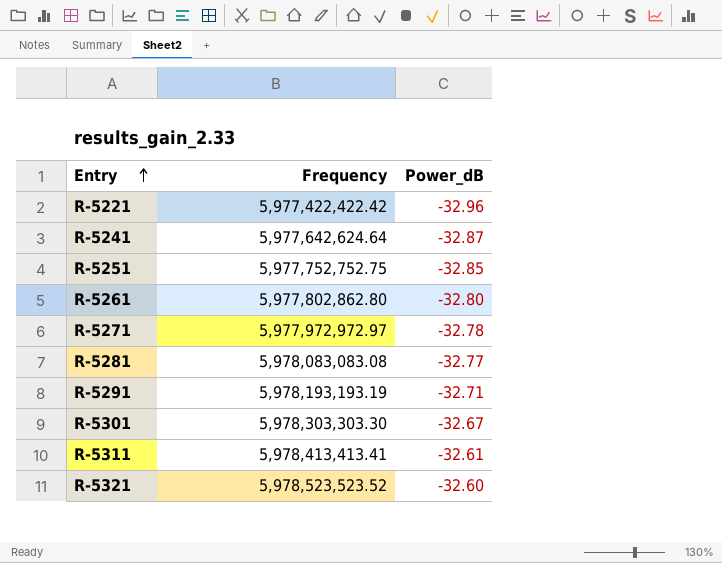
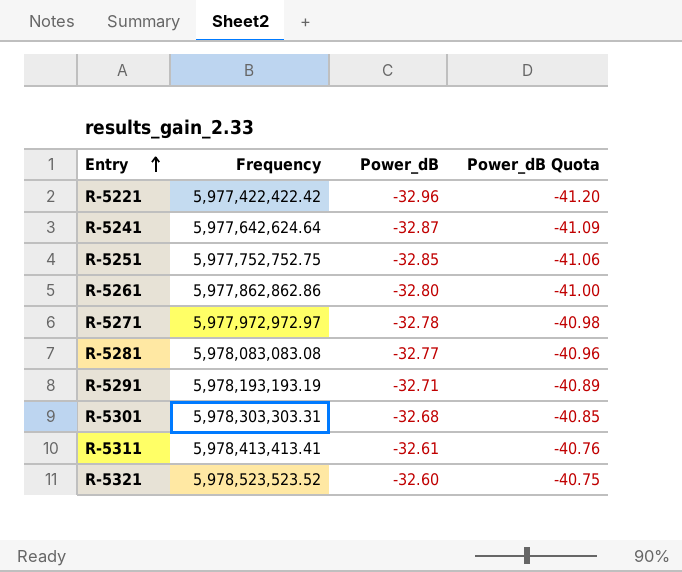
column Power_dB Quota | formula: none -> [Power_dB] * 1.25
R-5261 | Frequency: 5,977,802,862.80 -> 5,977,862,862.86
R-5301 | Frequency: 5,978,303,303.30 -> 5,978,303,303.31
R-5301 | Power_dB: -32.67 -> -32.68

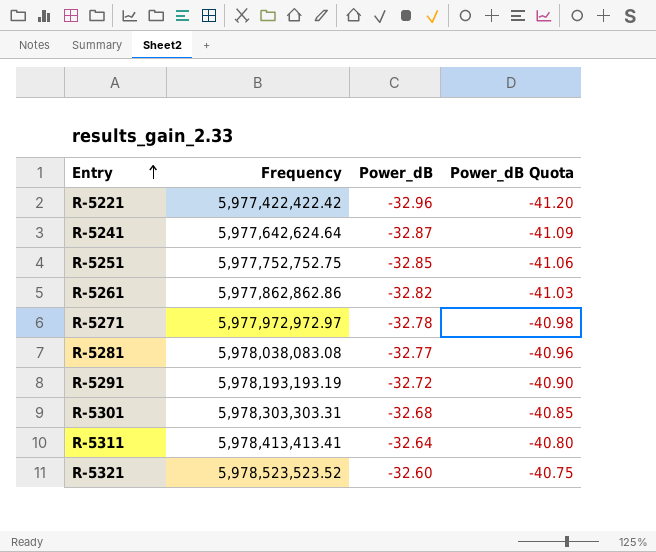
R-5261 | Power_dB: -32.80 -> -32.82
R-5261 | Power_dB Quota: -41.00 -> -41.03
R-5281 | Frequency: 5,978,083,083.08 -> 5,978,038,083.08
R-5291 | Power_dB: -32.71 -> -32.72
R-5291 | Power_dB Quota: -40.89 -> -40.90
R-5311 | Power_dB: -32.61 -> -32.64
R-5311 | Power_dB Quota: -40.76 -> -40.80

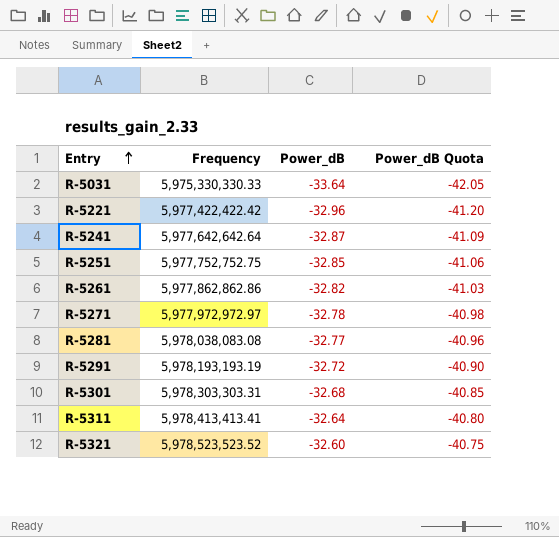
row R-5031: none -> 5,975,330,330.33 | -33.64 | -42.05
R-5241 | Frequency: 5,977,642,624.64 -> 5,977,642,642.64

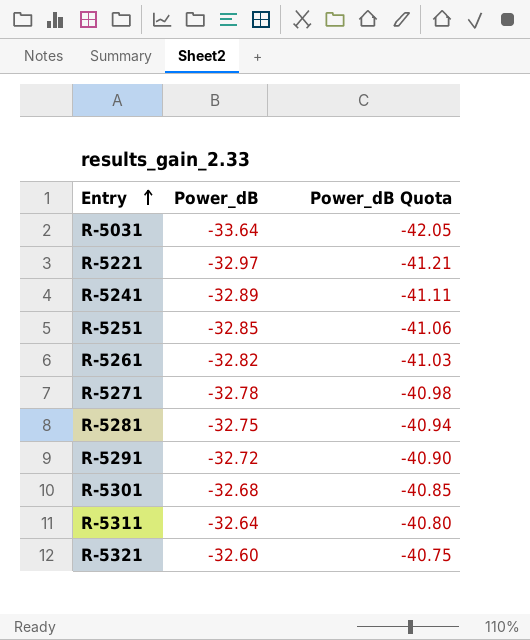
column Frequency | position: 2 -> none
R-5221 | Power_dB: -32.96 -> -32.97
R-5221 | Power_dB Quota: -41.20 -> -41.21
R-5241 | Power_dB: -32.87 -> -32.89
R-5241 | Power_dB Quota: -41.09 -> -41.11
R-5281 | Power_dB: -32.77 -> -32.75
R-5281 | Power_dB Quota: -40.96 -> -40.94

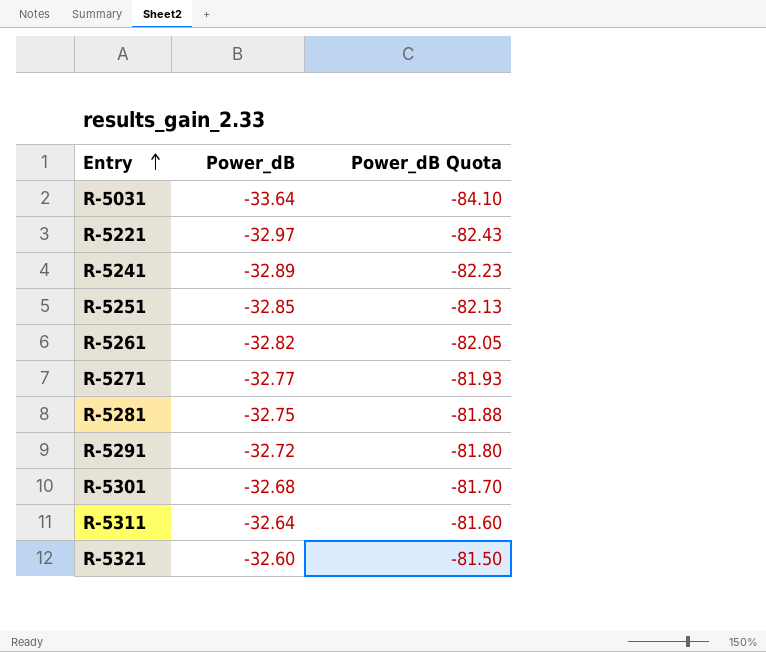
column Power_dB Quota | formula: [Power_dB] * 1.25 -> [Power_dB] * 2.5
R-5271 | Power_dB: -32.78 -> -32.77

